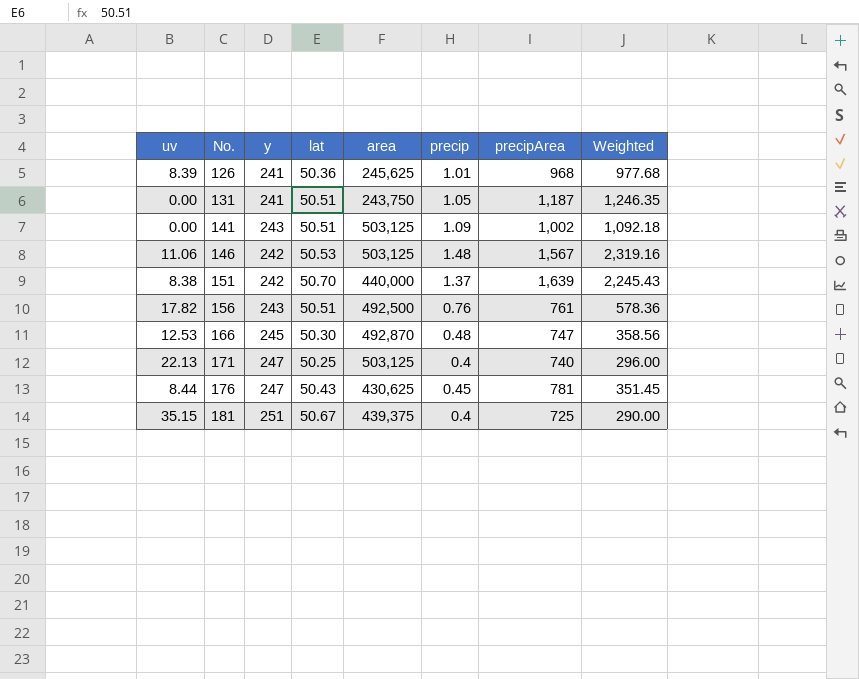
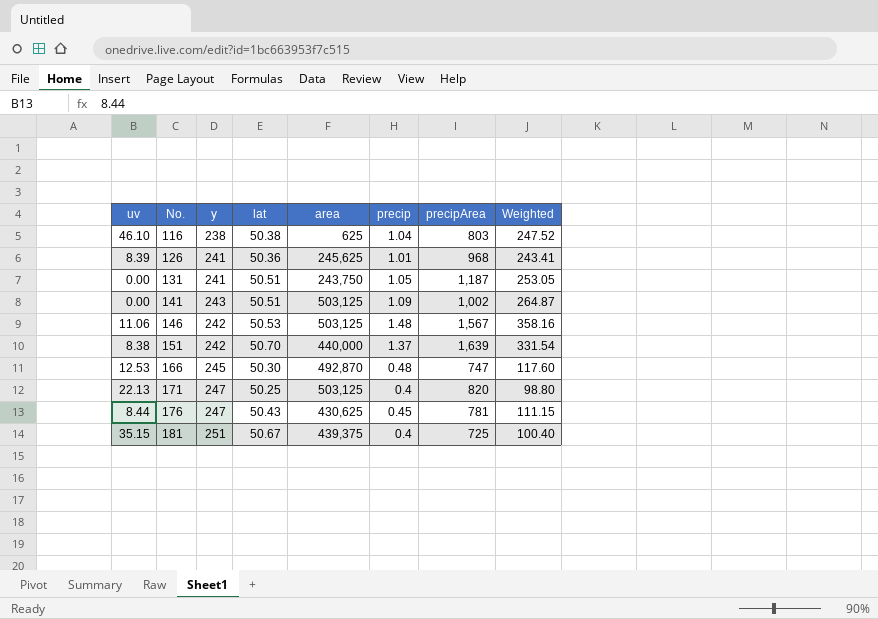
column Weighted | formula: [precip] * [precipArea] -> [y] * [precip]
row 156: 17.82 | 243 | 50.51 | 492,500 | 0.76 | 761 | 578.36 -> none
row 116: none -> 46.10 | 238 | 50.38 | 625 | 1.04 | 803 | 247.52
171 | precipArea: 740 -> 820

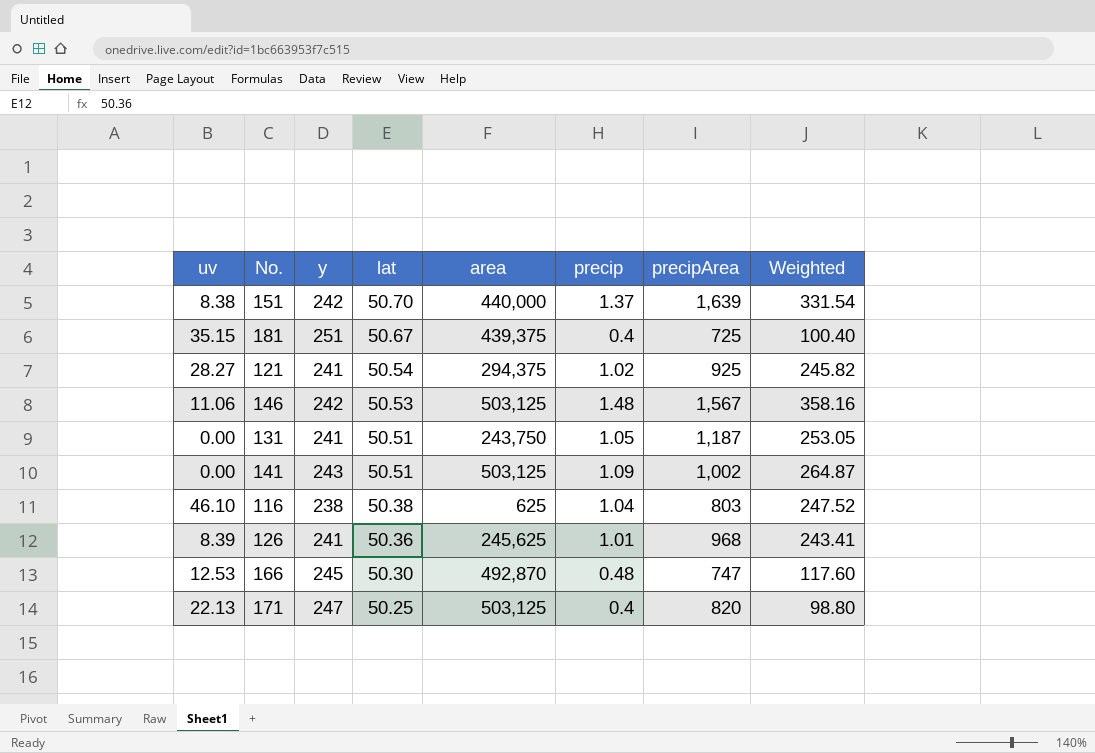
row order: No. ascending -> lat descending
row 176: 8.44 | 247 | 50.43 | 430,625 | 0.45 | 781 | 111.15 -> none
row 121: none -> 28.27 | 241 | 50.54 | 294,375 | 1.02 | 925 | 245.82

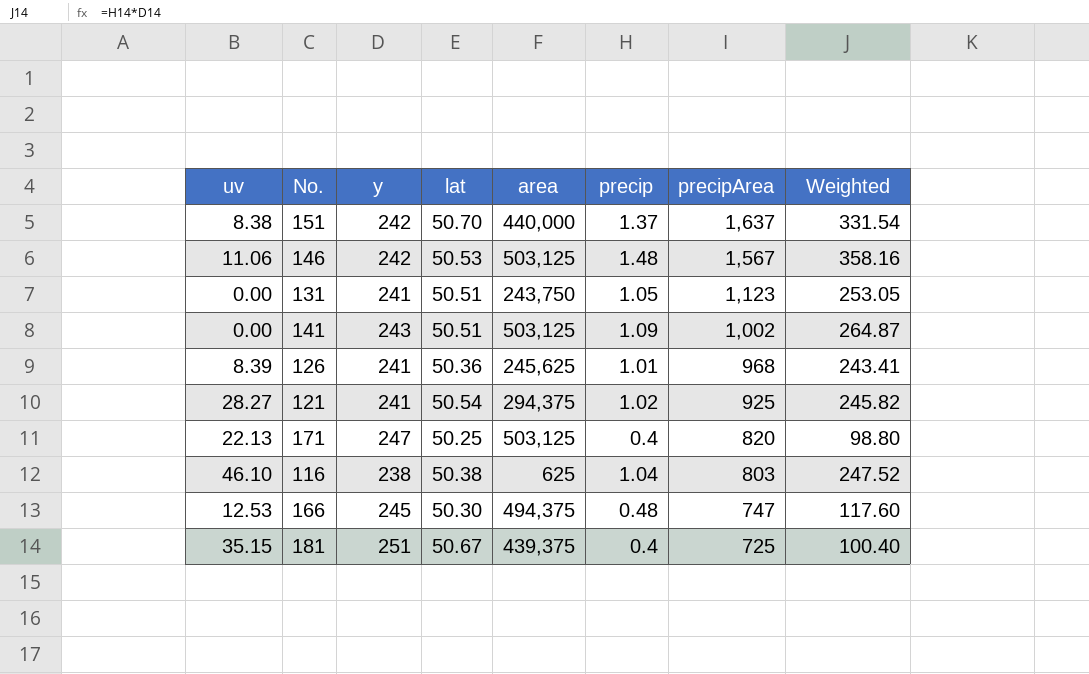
row order: lat descending -> precipArea descending
151 | precipArea: 1,639 -> 1,637
131 | precipArea: 1,187 -> 1,123
166 | area: 492,870 -> 494,375

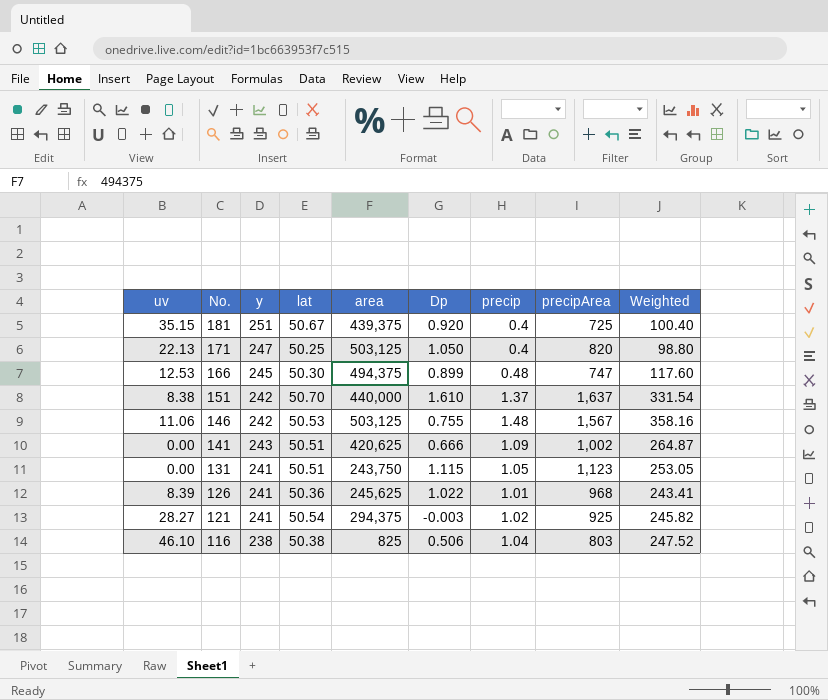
row order: precipArea descending -> No. descending
column Dp | position: none -> 6
141 | area: 503,125 -> 420,625
116 | area: 625 -> 825

